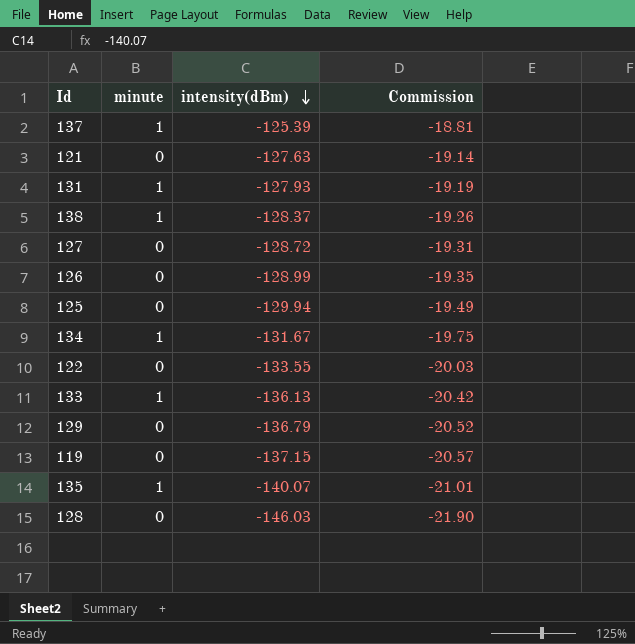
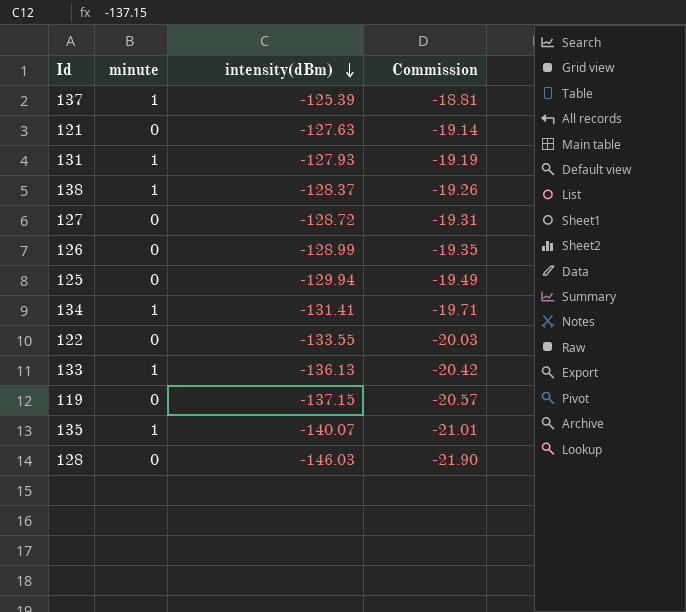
row 129: 0 | -136.79 | -20.52 -> none
134 | intensity(dBm): -131.67 -> -131.41
134 | Commission: -19.75 -> -19.71

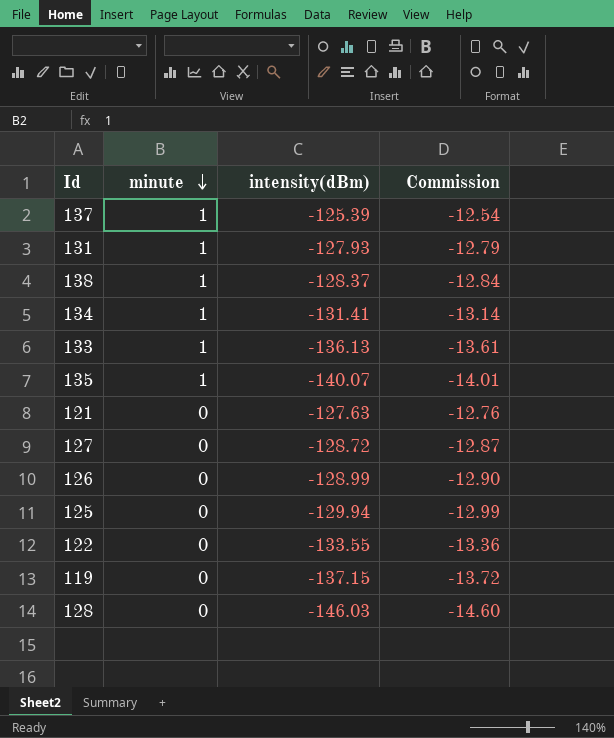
row order: intensity(dBm) descending -> minute descending
column Commission | formula: [intensity(dBm)] * 0.15 -> [intensity(dBm)] * 0.1

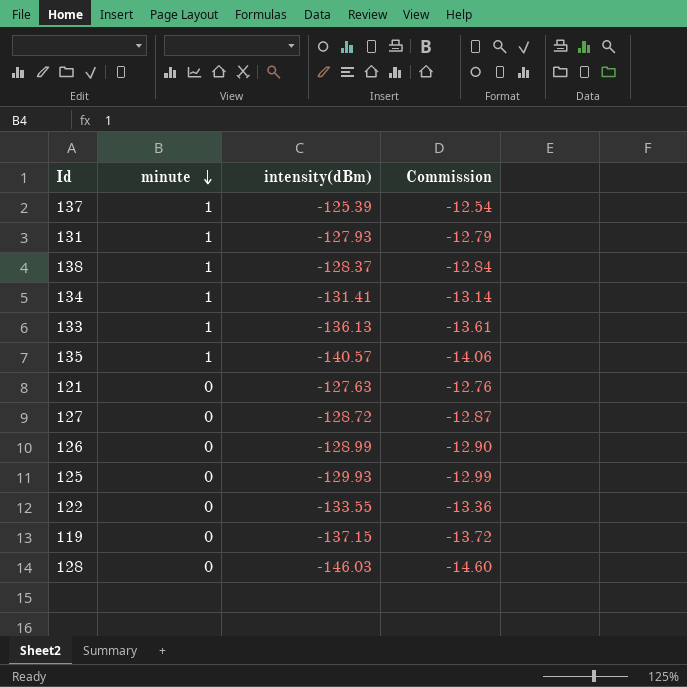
135 | intensity(dBm): -140.07 -> -140.57
135 | Commission: -14.01 -> -14.06
125 | intensity(dBm): -129.94 -> -129.93

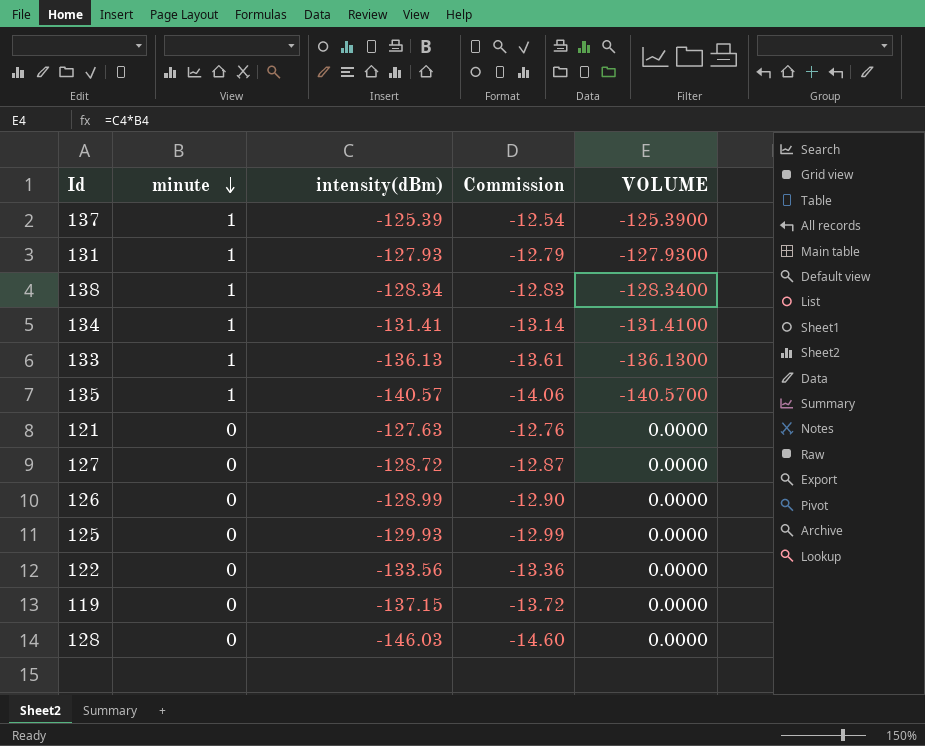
column VOLUME | formula: none -> [minute] * [intensity(dBm)]
138 | intensity(dBm): -128.37 -> -128.34
138 | Commission: -12.84 -> -12.83
122 | intensity(dBm): -133.55 -> -133.56

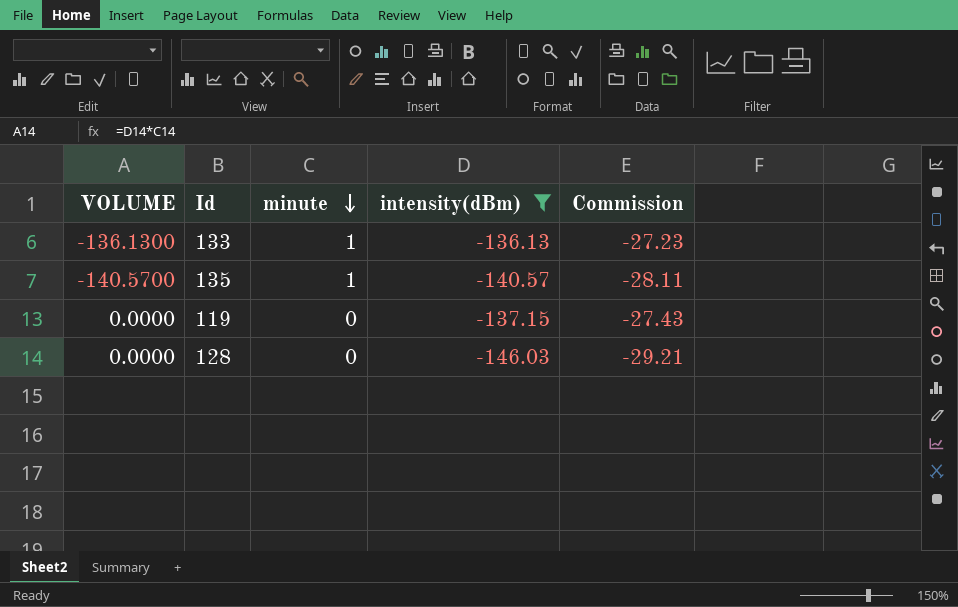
filter: none -> intensity(dBm) <= -136.13
column VOLUME | position: 5 -> 1
column Commission | formula: [intensity(dBm)] * 0.1 -> [intensity(dBm)] * 0.2

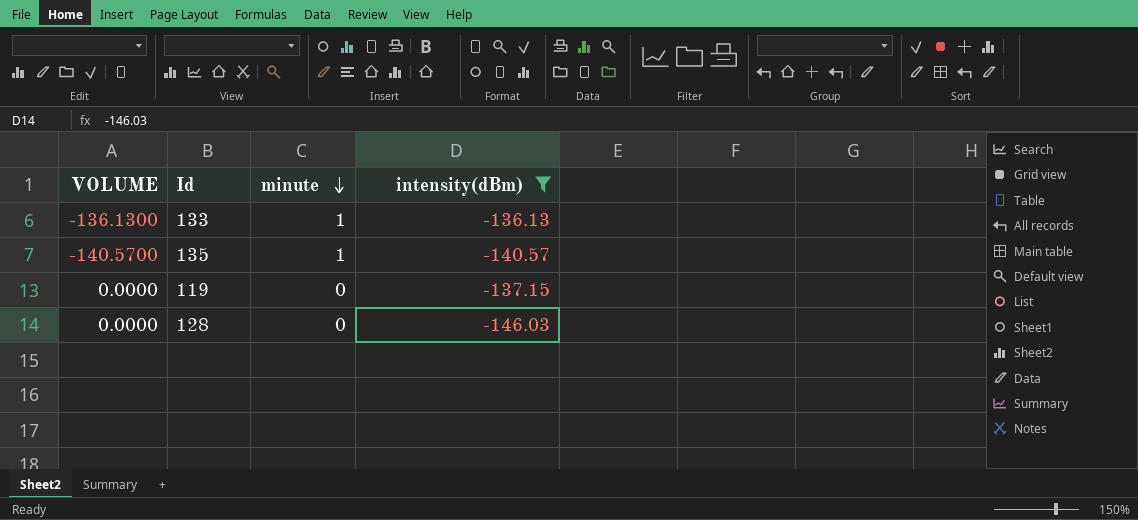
column Commission | formula: [intensity(dBm)] * 0.2 -> none

